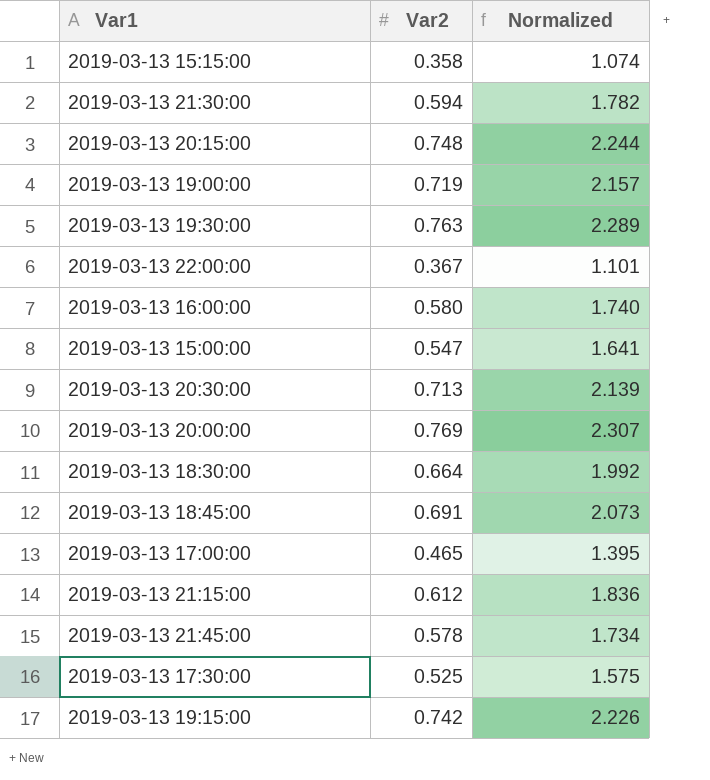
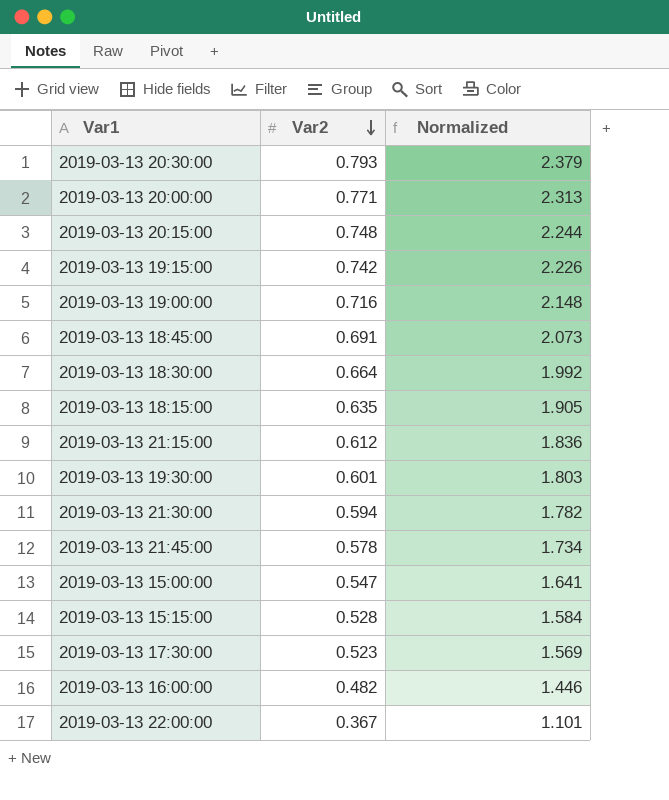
row order: none -> Var2 descending
row 2019-03-13 17:00:00: 0.465 | 1.395 -> none
2019-03-13 20:30:00 | Var2: 0.713 -> 0.793
2019-03-13 20:30:00 | Normalized: 2.139 -> 2.379
2019-03-13 20:00:00 | Var2: 0.769 -> 0.771
2019-03-13 20:00:00 | Normalized: 2.307 -> 2.313
2019-03-13 19:00:00 | Var2: 0.719 -> 0.716
2019-03-13 19:00:00 | Normalized: 2.157 -> 2.148
row 2019-03-13 18:15:00: none -> 0.635 | 1.905
2019-03-13 19:30:00 | Var2: 0.763 -> 0.601
2019-03-13 19:30:00 | Normalized: 2.289 -> 1.803
2019-03-13 15:15:00 | Var2: 0.358 -> 0.528
2019-03-13 15:15:00 | Normalized: 1.074 -> 1.584
2019-03-13 17:30:00 | Var2: 0.525 -> 0.523
2019-03-13 17:30:00 | Normalized: 1.575 -> 1.569
2019-03-13 16:00:00 | Var2: 0.580 -> 0.482
2019-03-13 16:00:00 | Normalized: 1.740 -> 1.446

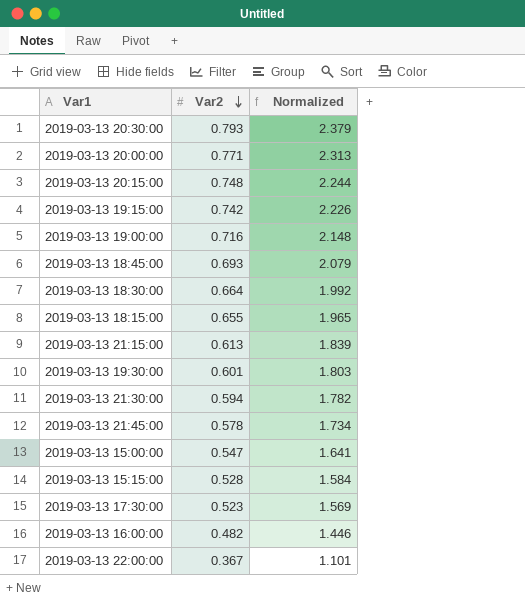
2019-03-13 18:45:00 | Var2: 0.691 -> 0.693
2019-03-13 18:45:00 | Normalized: 2.073 -> 2.079
2019-03-13 18:15:00 | Var2: 0.635 -> 0.655
2019-03-13 18:15:00 | Normalized: 1.905 -> 1.965
2019-03-13 21:15:00 | Var2: 0.612 -> 0.613
2019-03-13 21:15:00 | Normalized: 1.836 -> 1.839

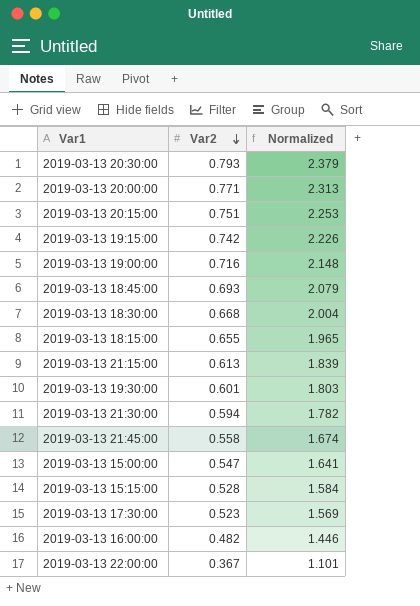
2019-03-13 20:15:00 | Var2: 0.748 -> 0.751
2019-03-13 20:15:00 | Normalized: 2.244 -> 2.253
2019-03-13 18:30:00 | Var2: 0.664 -> 0.668
2019-03-13 18:30:00 | Normalized: 1.992 -> 2.004
2019-03-13 21:45:00 | Var2: 0.578 -> 0.558
2019-03-13 21:45:00 | Normalized: 1.734 -> 1.674

